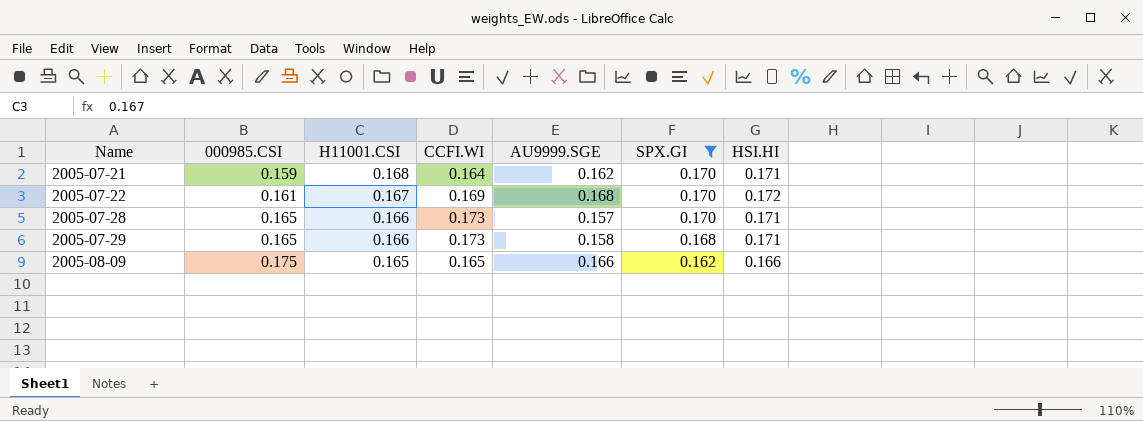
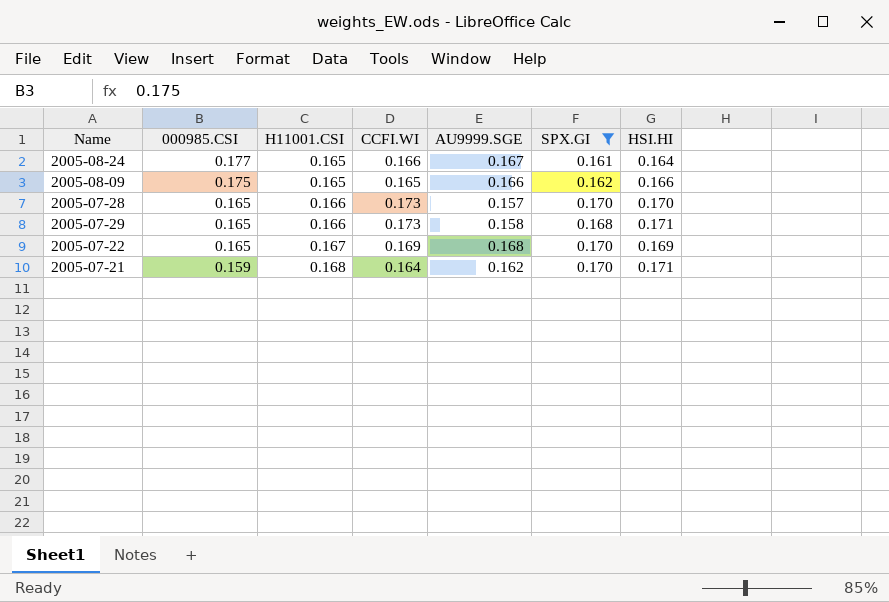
row order: Name ascending -> 000985.CSI descending
row 2005-08-24: none -> 0.177 | 0.165 | 0.166 | 0.167 | 0.161 | 0.164
2005-07-28 | HSI.HI: 0.171 -> 0.170
2005-07-22 | 000985.CSI: 0.161 -> 0.165
2005-07-22 | HSI.HI: 0.172 -> 0.169

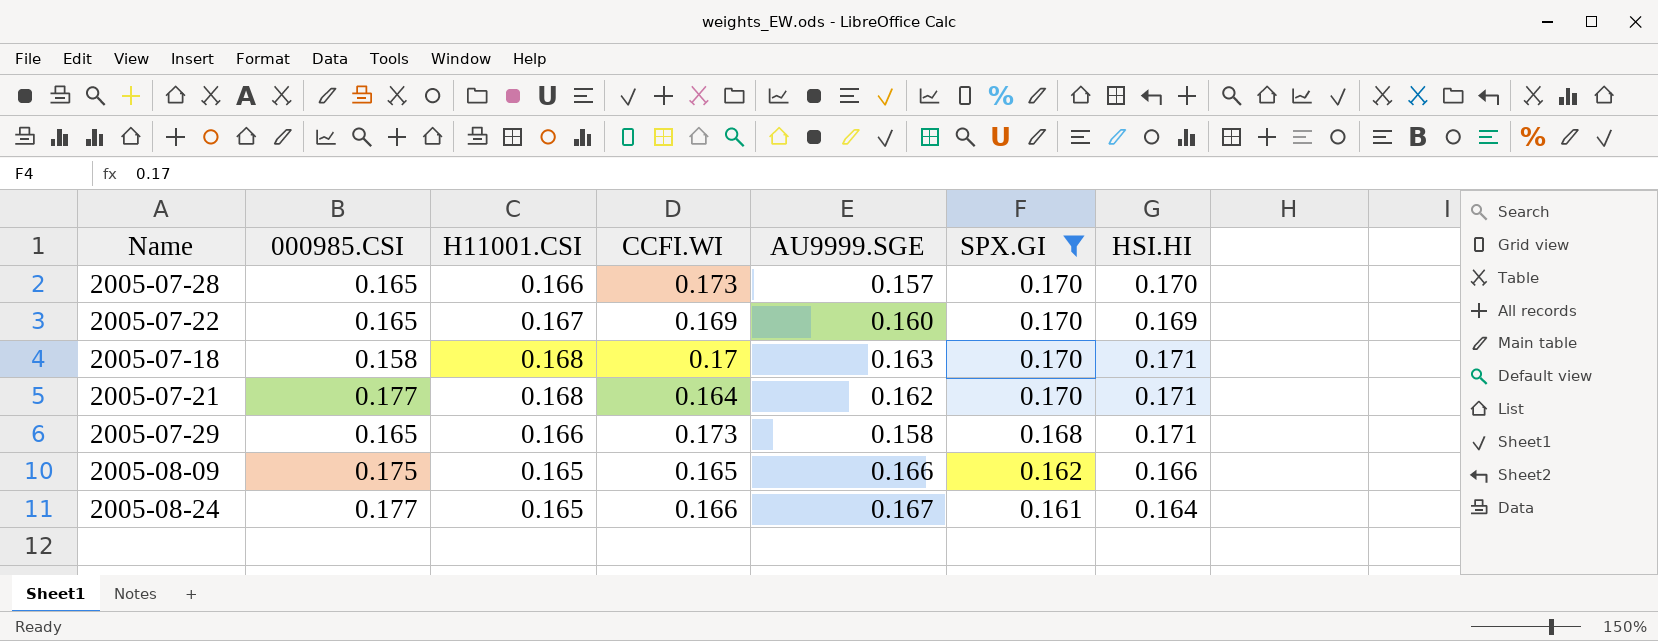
row order: 000985.CSI descending -> SPX.GI descending
2005-07-22 | AU9999.SGE: 0.168 -> 0.160
row 2005-07-18: none -> 0.158 | 0.168 | 0.17 | 0.163 | 0.170 | 0.171
2005-07-21 | 000985.CSI: 0.159 -> 0.177

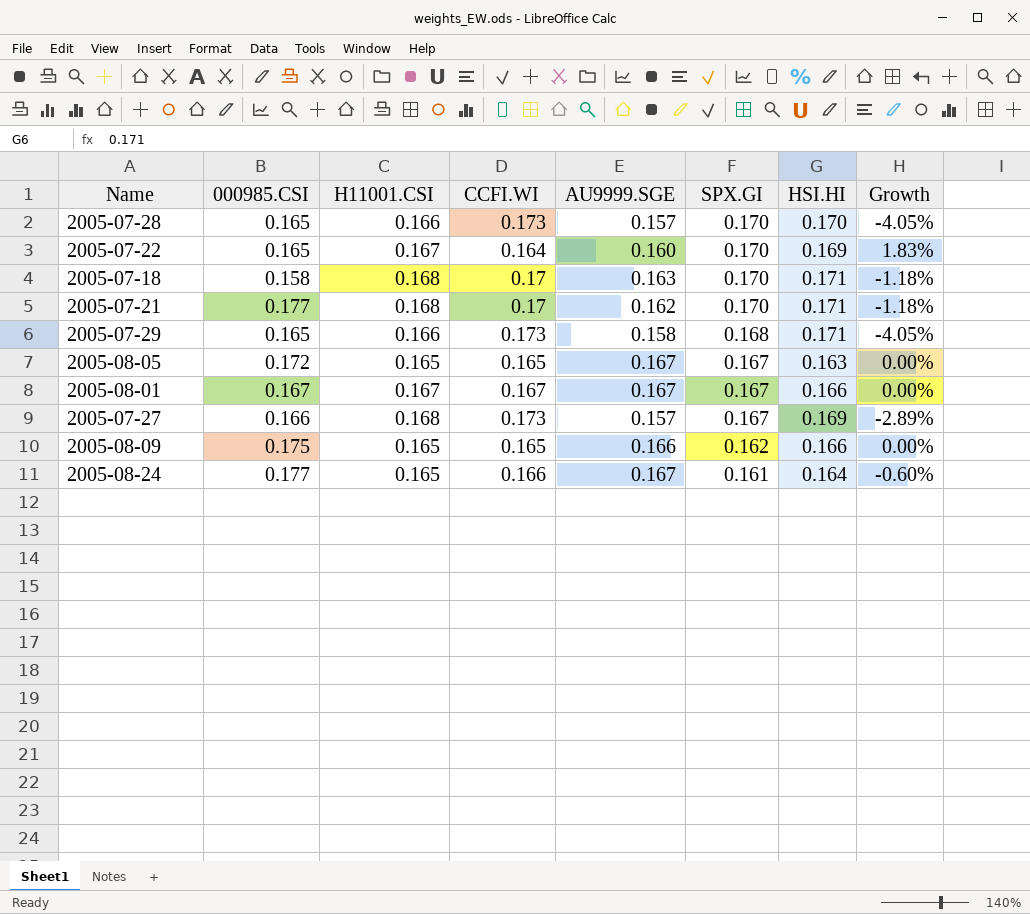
filter: SPX.GI != 0.167 -> none
column Growth | formula: none -> ([H11001.CSI] - [CCFI.WI]) / [CCFI.WI]
2005-07-22 | CCFI.WI: 0.169 -> 0.164
2005-07-21 | CCFI.WI: 0.164 -> 0.17

